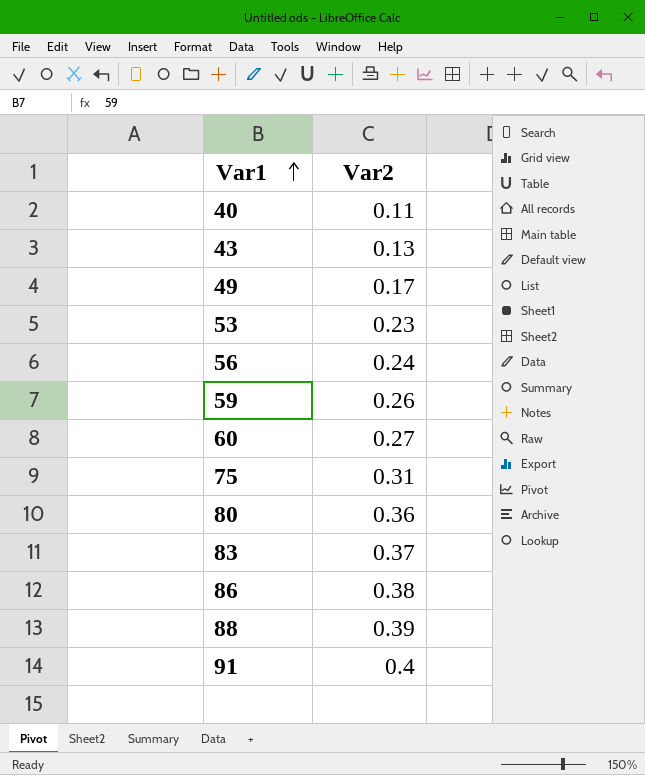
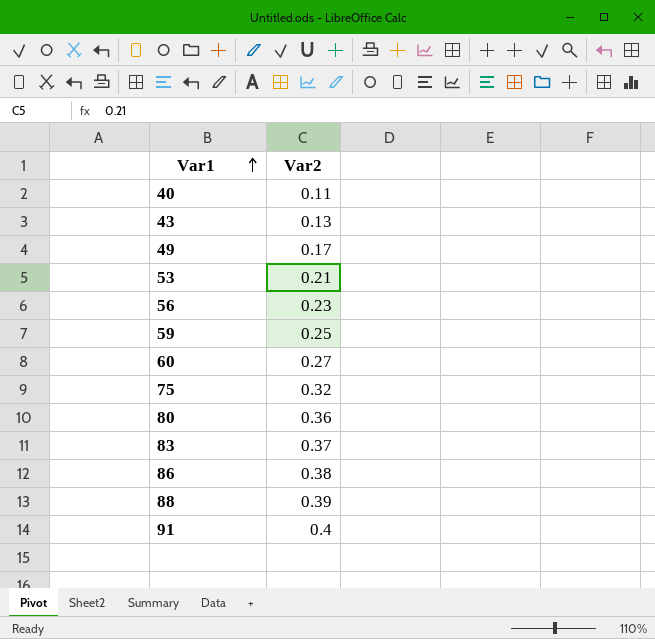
53 | Var2: 0.23 -> 0.21
56 | Var2: 0.24 -> 0.23
59 | Var2: 0.26 -> 0.25
75 | Var2: 0.31 -> 0.32

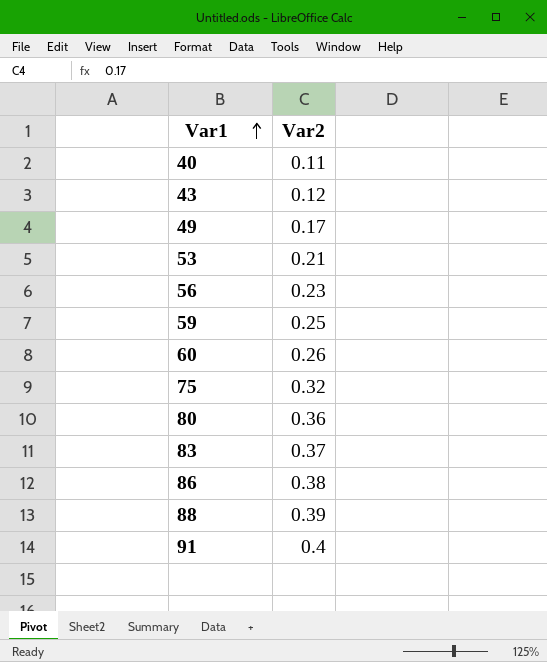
43 | Var2: 0.13 -> 0.12
60 | Var2: 0.27 -> 0.26

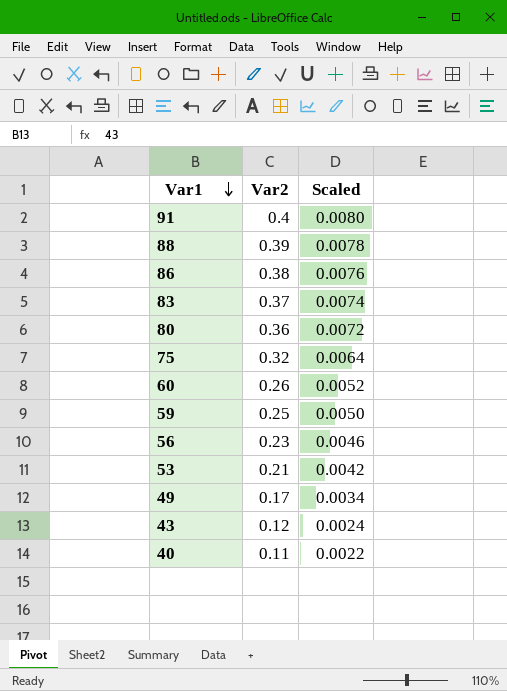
row order: Var1 ascending -> Var1 descending
column Scaled | formula: none -> [Var2] * 0.02

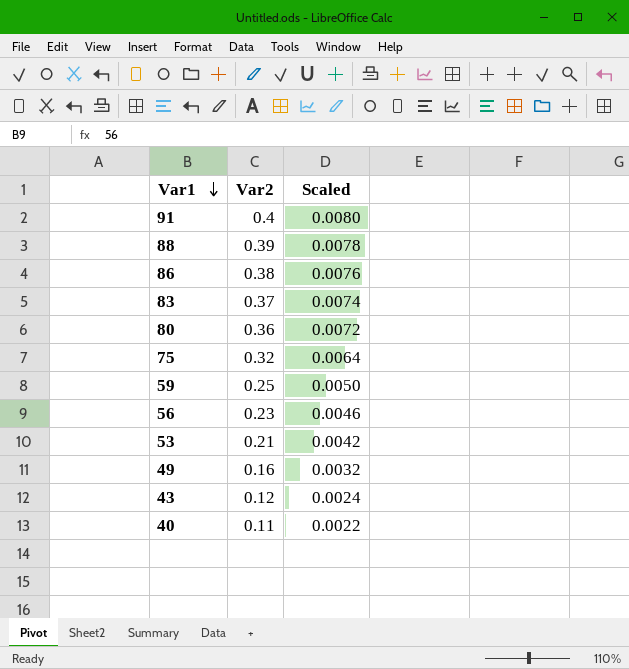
row 60: 0.26 | 0.0052 -> none
49 | Var2: 0.17 -> 0.16
49 | Scaled: 0.0034 -> 0.0032

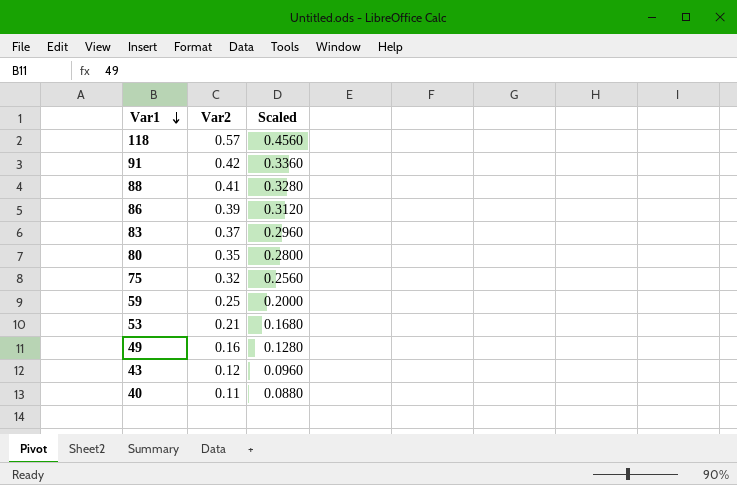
column Scaled | formula: [Var2] * 0.02 -> [Var2] * 0.8
row 56: 0.23 | 0.0046 -> none
row 118: none -> 0.57 | 0.4560
91 | Var2: 0.4 -> 0.42
88 | Var2: 0.39 -> 0.41
86 | Var2: 0.38 -> 0.39
80 | Var2: 0.36 -> 0.35

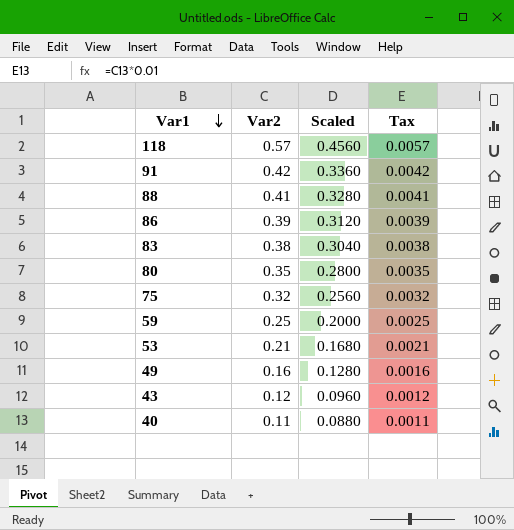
column Tax | formula: none -> [Var2] * 0.01
83 | Var2: 0.37 -> 0.38
83 | Scaled: 0.2960 -> 0.3040

